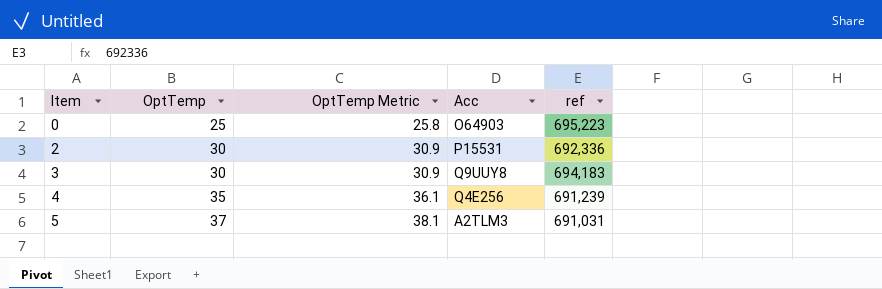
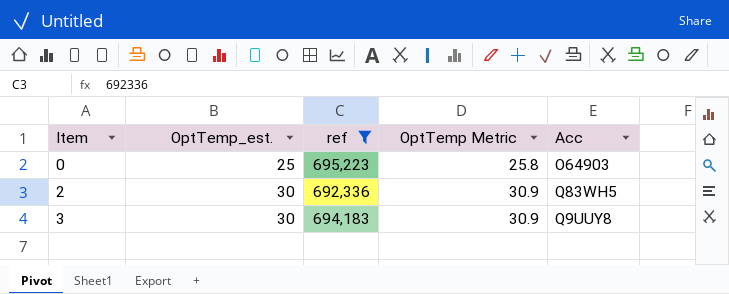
filter: none -> ref >= 692,336
column name: OptTemp -> OptTemp_est.
column ref | position: 5 -> 3
2 | Acc: P15531 -> Q83WH5

